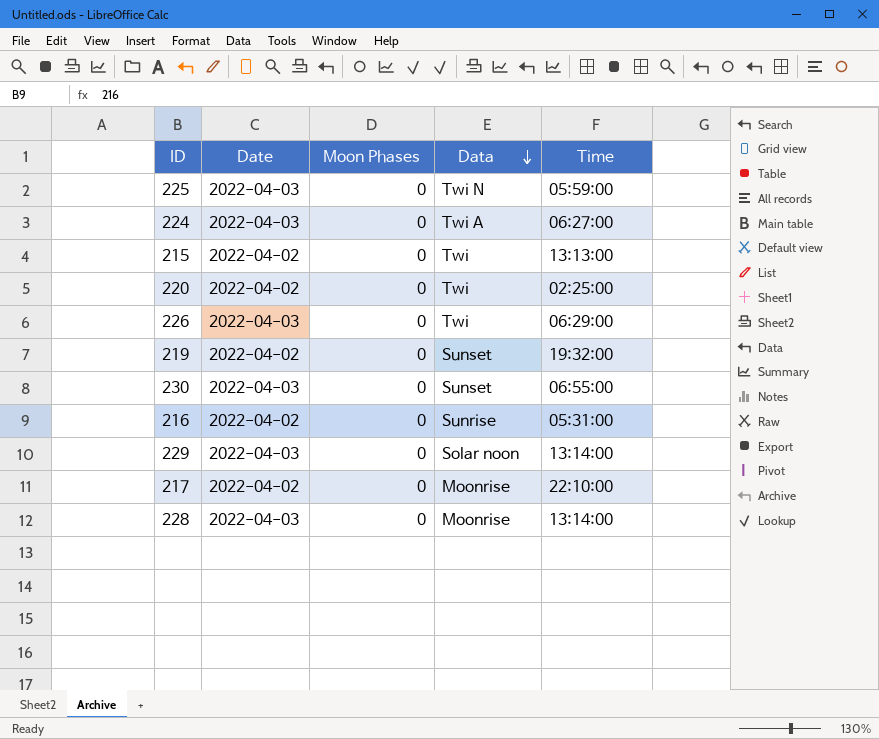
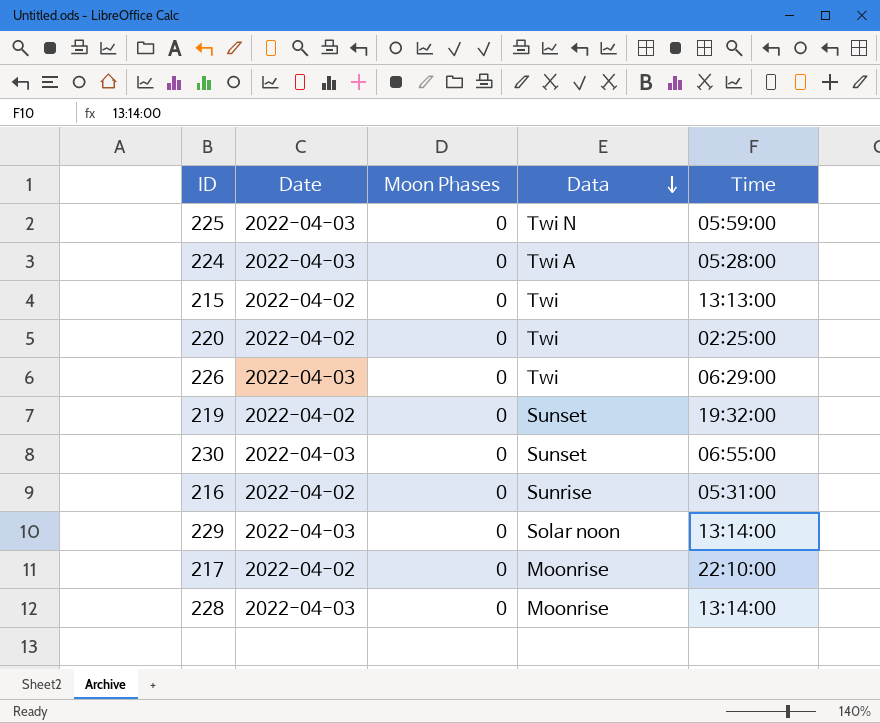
224 | Time: 06:27:00 -> 05:28:00

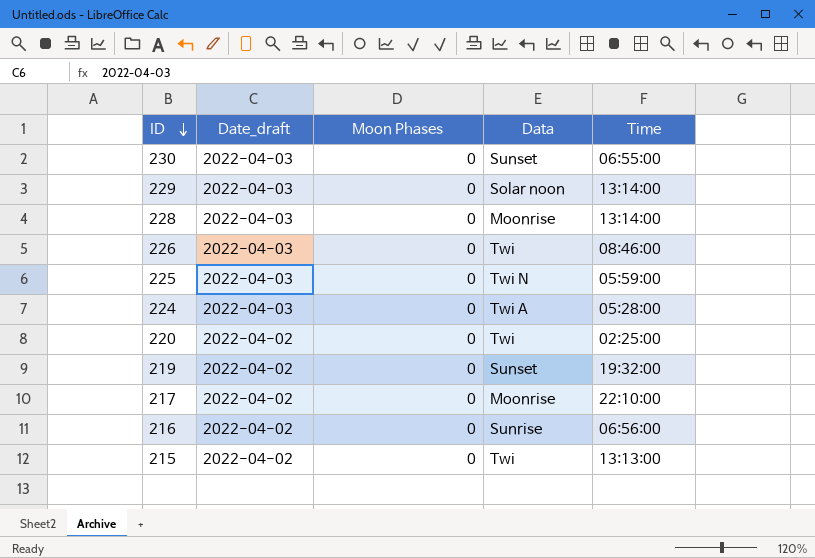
row order: Data descending -> ID descending
column name: Date -> Date_draft
226 | Time: 06:29:00 -> 08:46:00
216 | Time: 05:31:00 -> 06:56:00

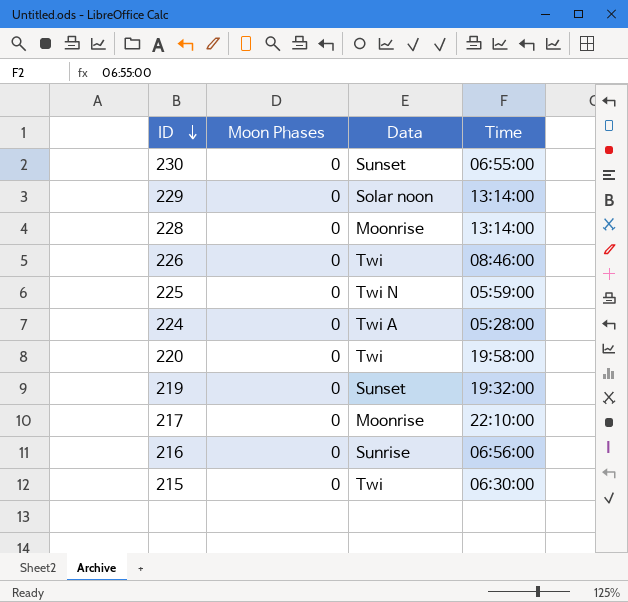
column Date_draft | position: 2 -> none
220 | Time: 02:25:00 -> 19:58:00
215 | Time: 13:13:00 -> 06:30:00

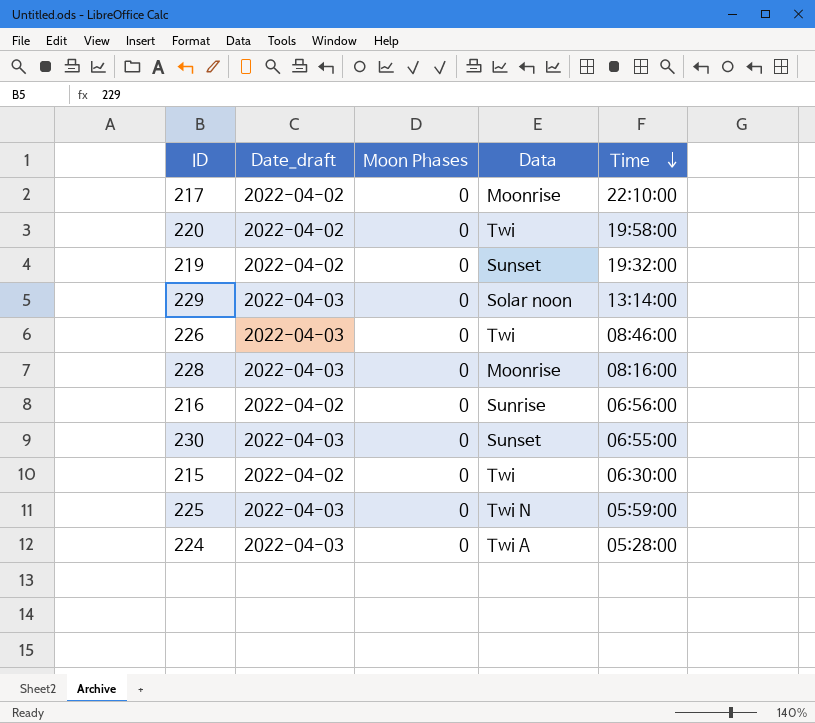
row order: ID descending -> Time descending
column Date_draft | position: none -> 2
228 | Time: 13:14:00 -> 08:16:00

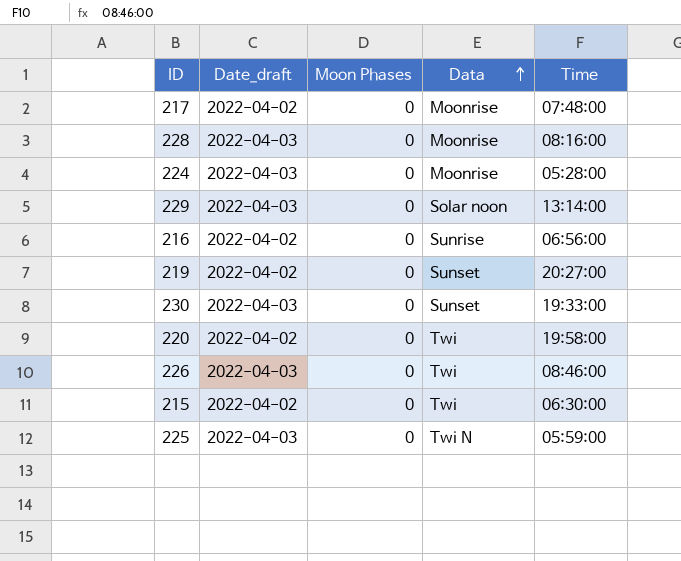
row order: Time descending -> Data ascending
217 | Time: 22:10:00 -> 07:48:00
224 | Data: Twi A -> Moonrise
219 | Time: 19:32:00 -> 20:27:00
230 | Time: 06:55:00 -> 19:33:00

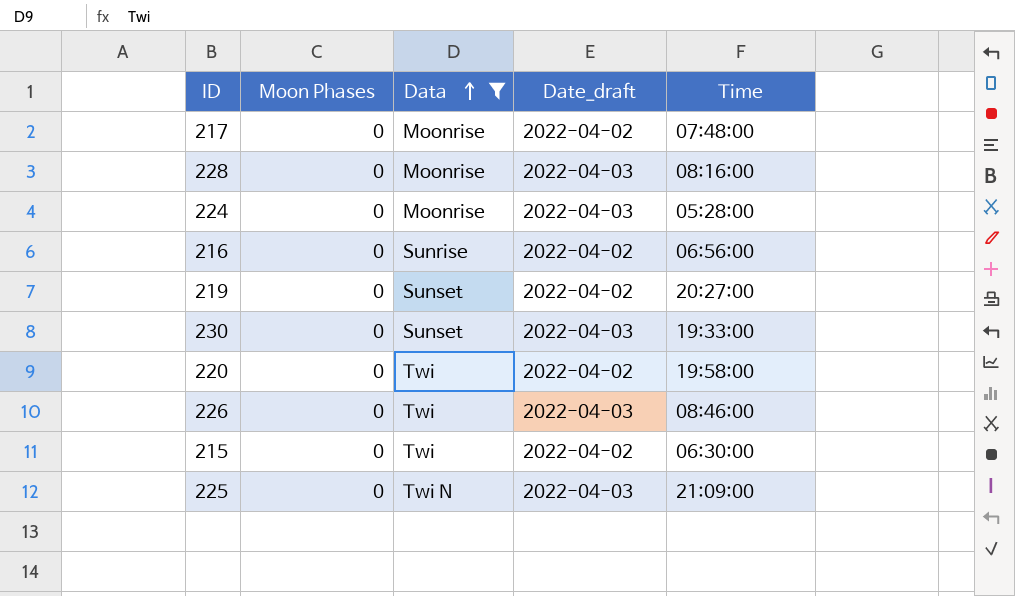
filter: none -> Data != Solar noon
column Date_draft | position: 2 -> 4
225 | Time: 05:59:00 -> 21:09:00

